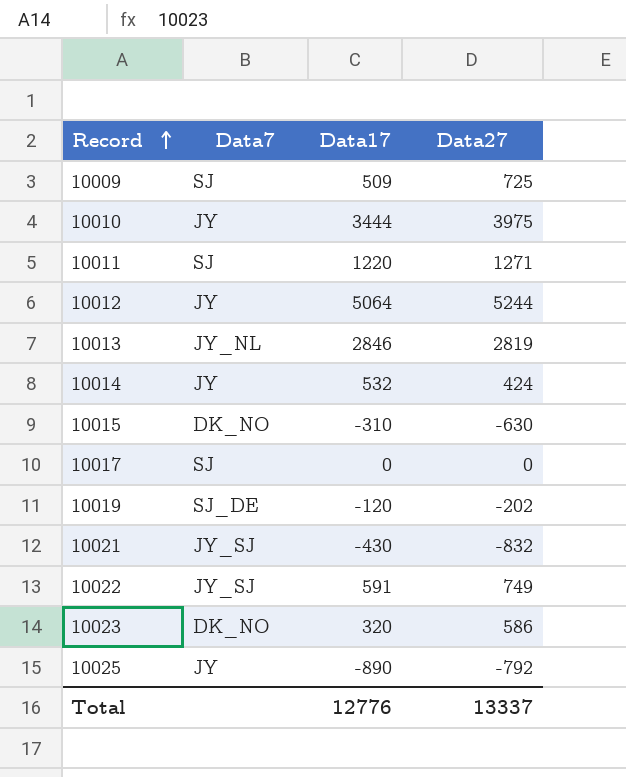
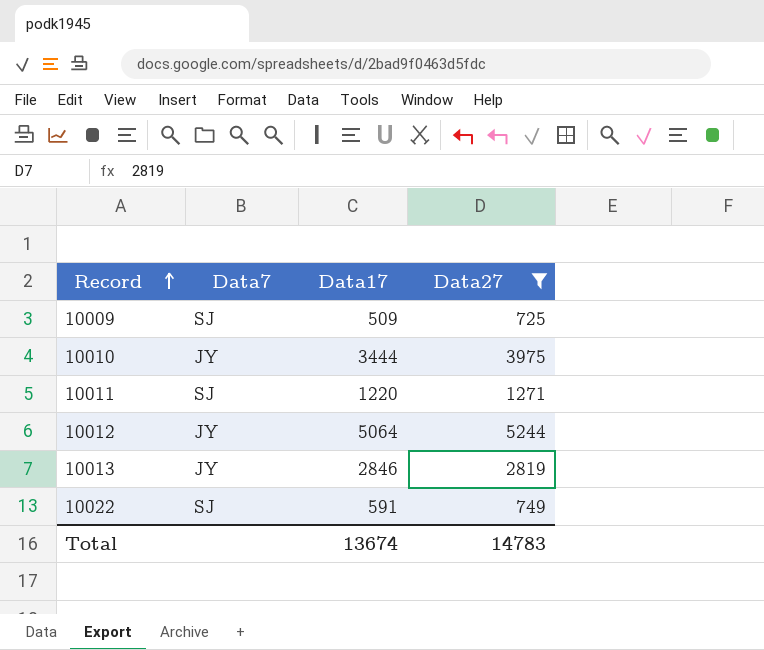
filter: none -> Data27 >= 725
10013 | Data7: JY_NL -> JY
10022 | Data7: JY_SJ -> SJ
Total | Data17: 12776 -> 13674
Total | Data27: 13337 -> 14783

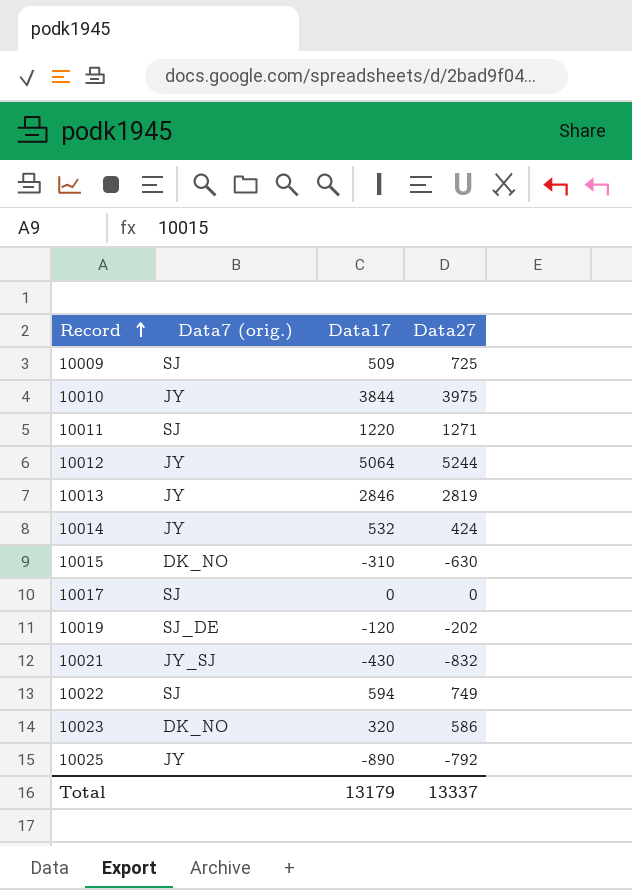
filter: Data27 >= 725 -> none
column name: Data7 -> Data7 (orig.)
10010 | Data17: 3444 -> 3844
10022 | Data17: 591 -> 594
Total | Data17: 13674 -> 13179
Total | Data27: 14783 -> 13337

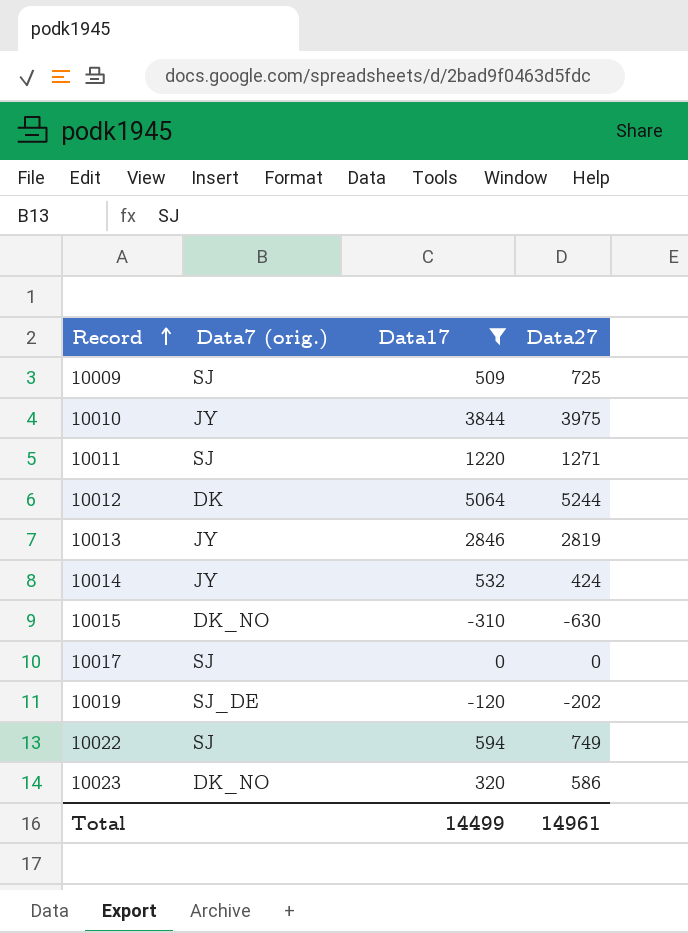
filter: none -> Data17 >= -310
10012 | Data7 (orig.): JY -> DK
Total | Data17: 13179 -> 14499
Total | Data27: 13337 -> 14961

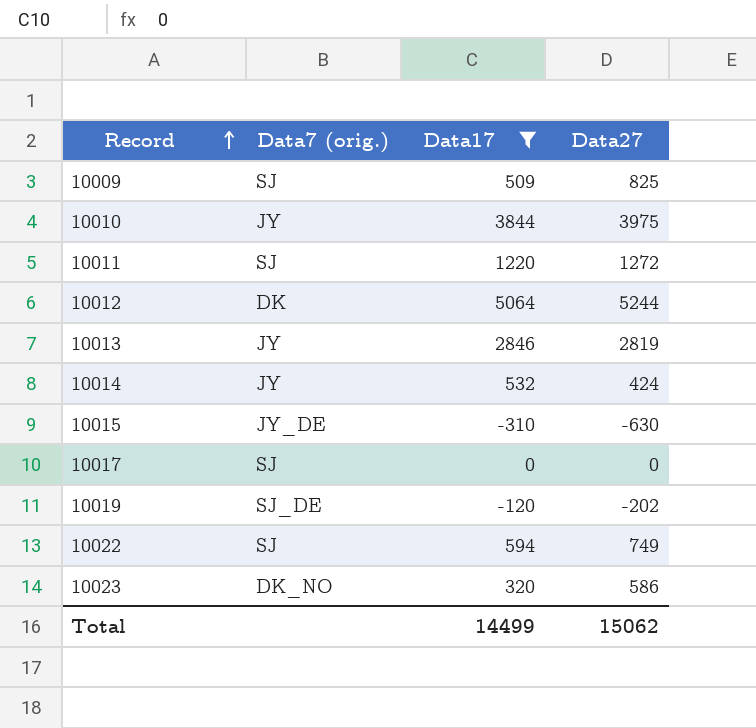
10009 | Data27: 725 -> 825
10011 | Data27: 1271 -> 1272
10015 | Data7 (orig.): DK_NO -> JY_DE
Total | Data27: 14961 -> 15062

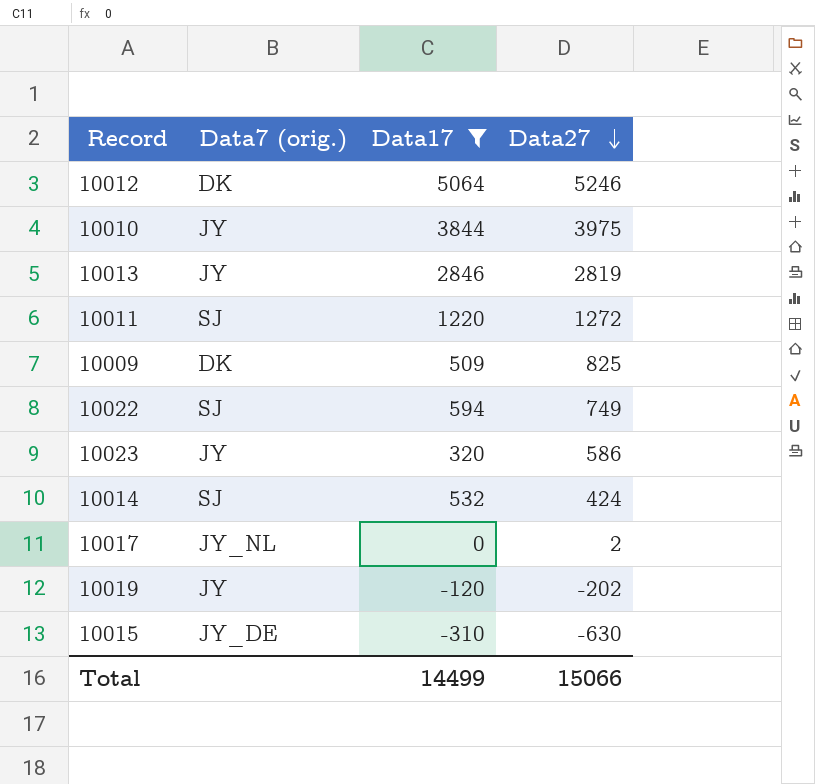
row order: Record ascending -> Data27 descending
10012 | Data27: 5244 -> 5246
10009 | Data7 (orig.): SJ -> DK
10023 | Data7 (orig.): DK_NO -> JY
10014 | Data7 (orig.): JY -> SJ
10017 | Data7 (orig.): SJ -> JY_NL
10017 | Data27: 0 -> 2
10019 | Data7 (orig.): SJ_DE -> JY
Total | Data27: 15062 -> 15066

